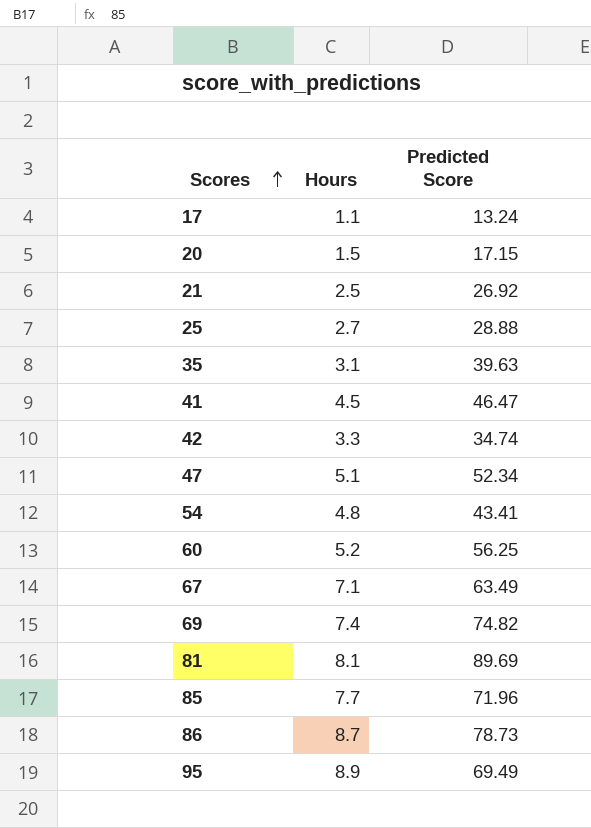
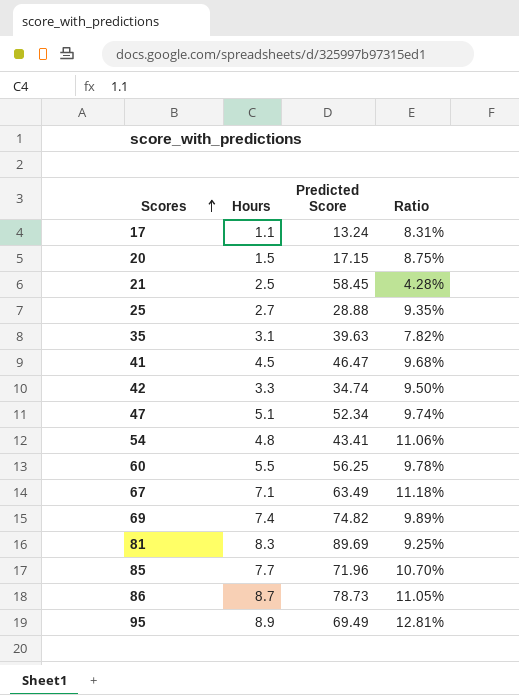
column Ratio | formula: none -> [Hours] / [Predicted Score]
21 | Predicted Score: 26.92 -> 58.45
60 | Hours: 5.2 -> 5.5
81 | Hours: 8.1 -> 8.3

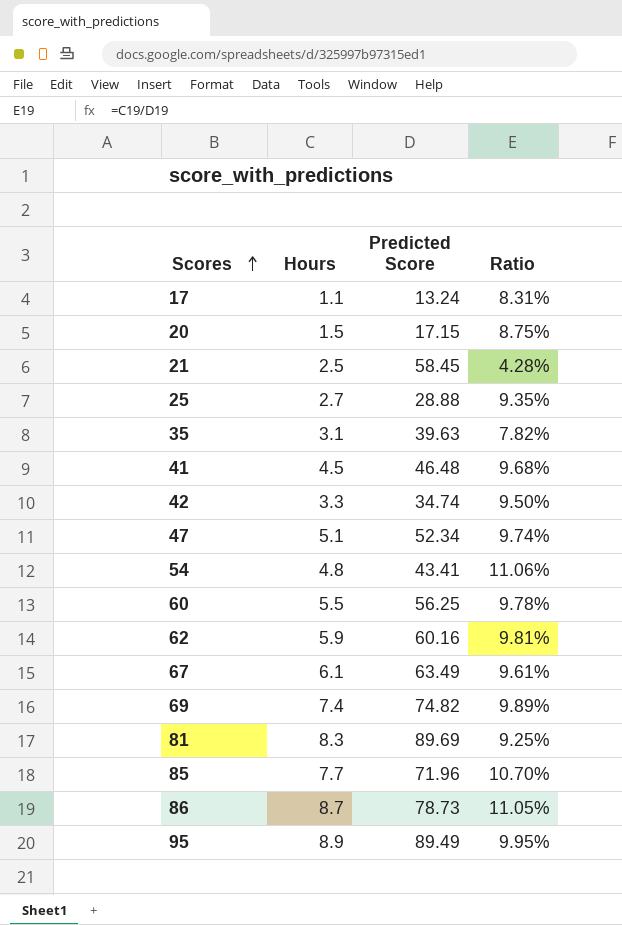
41 | Predicted Score: 46.47 -> 46.48
row 62: none -> 5.9 | 60.16 | 9.81%
67 | Hours: 7.1 -> 6.1
67 | Ratio: 11.18% -> 9.61%
95 | Predicted Score: 69.49 -> 89.49
95 | Ratio: 12.81% -> 9.95%

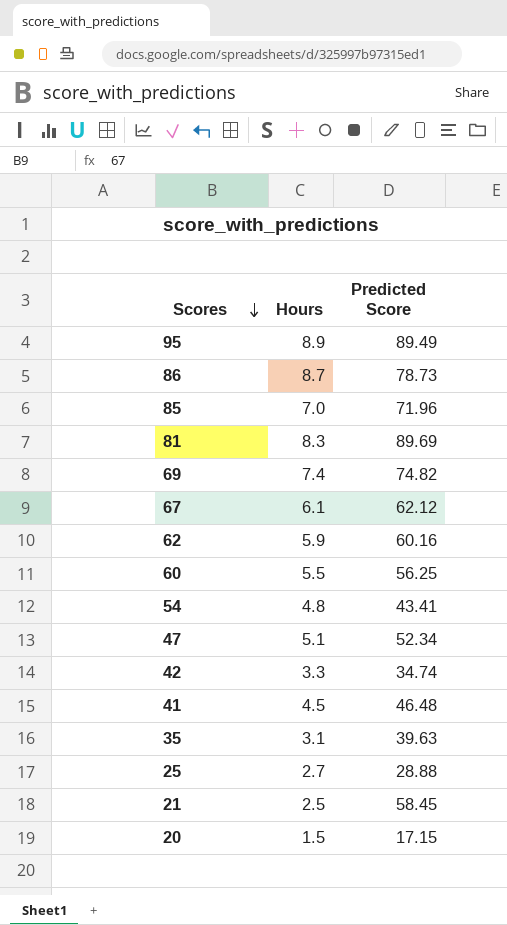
row order: Scores ascending -> Scores descending
column Ratio | formula: [Hours] / [Predicted Score] -> none
row 17: 1.1 | 13.24 | 8.31% -> none
85 | Hours: 7.7 -> 7.0
67 | Predicted Score: 63.49 -> 62.12

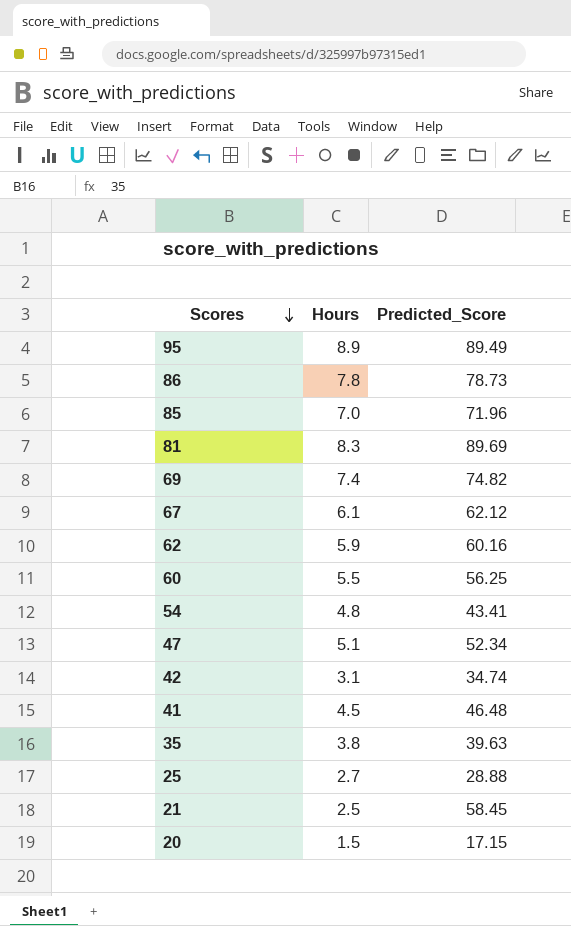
column name: Predicted Score -> Predicted_Score
86 | Hours: 8.7 -> 7.8
42 | Hours: 3.3 -> 3.1
35 | Hours: 3.1 -> 3.8

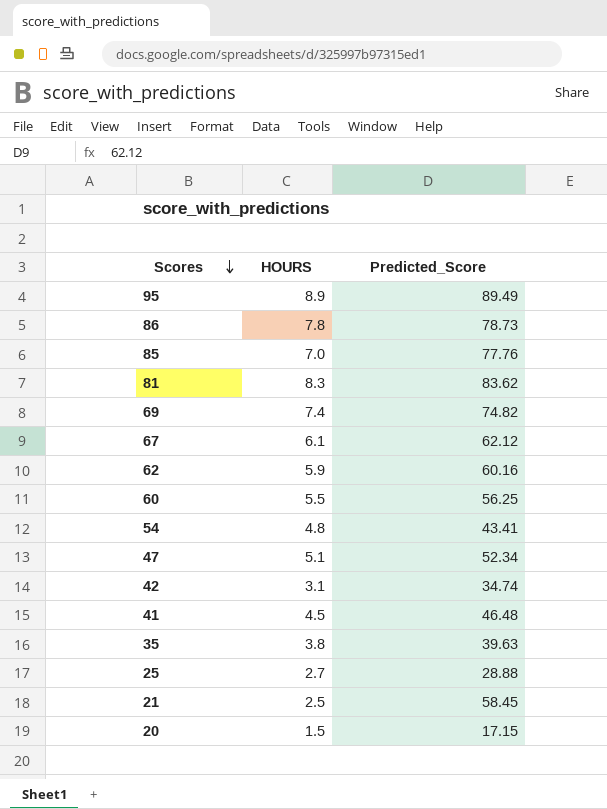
column name: Hours -> HOURS
85 | Predicted_Score: 71.96 -> 77.76
81 | Predicted_Score: 89.69 -> 83.62

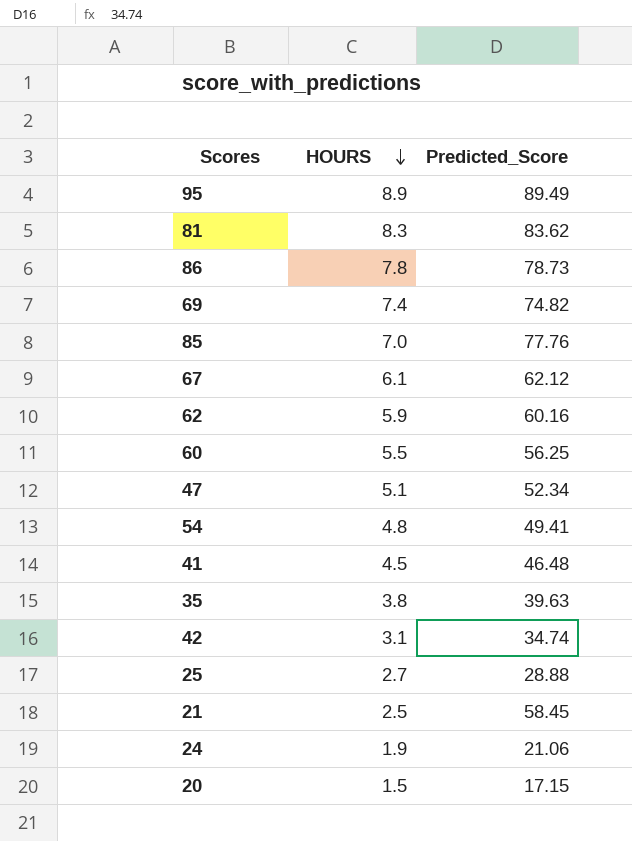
row order: Scores descending -> HOURS descending
54 | Predicted_Score: 43.41 -> 49.41
row 24: none -> 1.9 | 21.06

